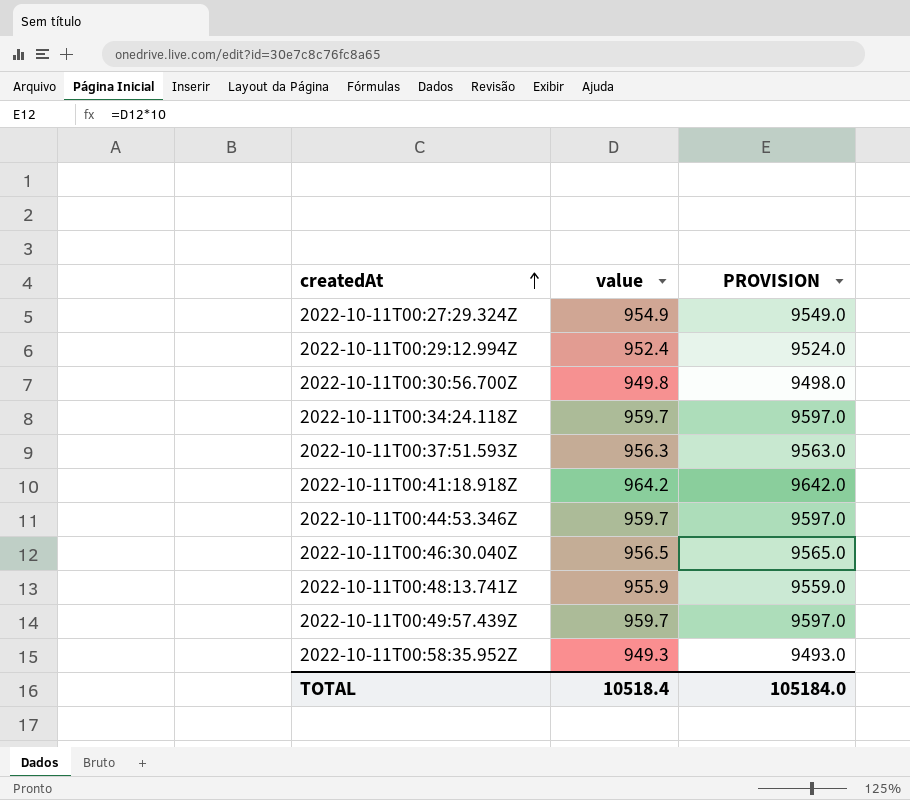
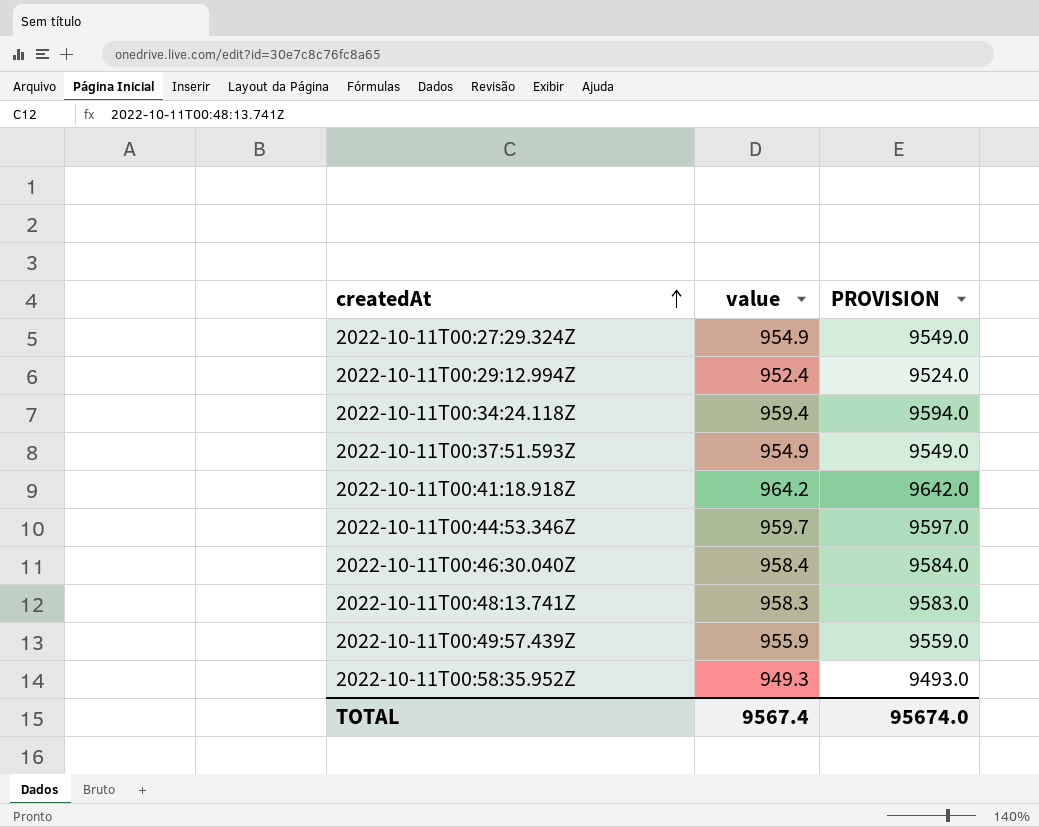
row 2022-10-11T00:30:56.700Z: 949.8 | 9498.0 -> none
2022-10-11T00:34:24.118Z | value: 959.7 -> 959.4
2022-10-11T00:34:24.118Z | PROVISION: 9597.0 -> 9594.0
2022-10-11T00:37:51.593Z | value: 956.3 -> 954.9
2022-10-11T00:37:51.593Z | PROVISION: 9563.0 -> 9549.0
2022-10-11T00:46:30.040Z | value: 956.5 -> 958.4
2022-10-11T00:46:30.040Z | PROVISION: 9565.0 -> 9584.0
2022-10-11T00:48:13.741Z | value: 955.9 -> 958.3
2022-10-11T00:48:13.741Z | PROVISION: 9559.0 -> 9583.0
2022-10-11T00:49:57.439Z | value: 959.7 -> 955.9
2022-10-11T00:49:57.439Z | PROVISION: 9597.0 -> 9559.0
TOTAL | value: 10518.4 -> 9567.4
TOTAL | PROVISION: 105184.0 -> 95674.0

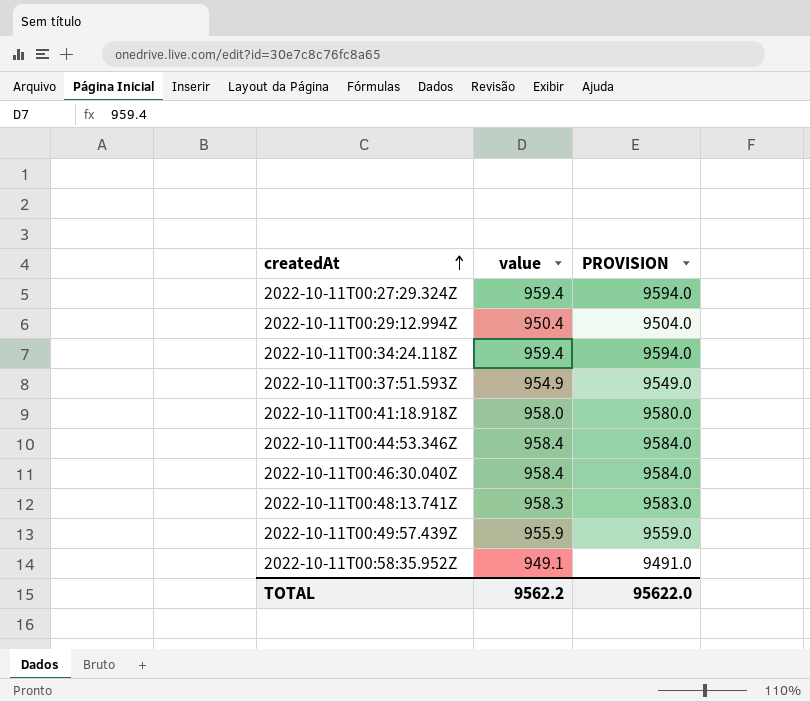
2022-10-11T00:27:29.324Z | value: 954.9 -> 959.4
2022-10-11T00:27:29.324Z | PROVISION: 9549.0 -> 9594.0
2022-10-11T00:29:12.994Z | value: 952.4 -> 950.4
2022-10-11T00:29:12.994Z | PROVISION: 9524.0 -> 9504.0
2022-10-11T00:41:18.918Z | value: 964.2 -> 958.0
2022-10-11T00:41:18.918Z | PROVISION: 9642.0 -> 9580.0
2022-10-11T00:44:53.346Z | value: 959.7 -> 958.4
2022-10-11T00:44:53.346Z | PROVISION: 9597.0 -> 9584.0
2022-10-11T00:58:35.952Z | value: 949.3 -> 949.1
2022-10-11T00:58:35.952Z | PROVISION: 9493.0 -> 9491.0
TOTAL | value: 9567.4 -> 9562.2
TOTAL | PROVISION: 95674.0 -> 95622.0

